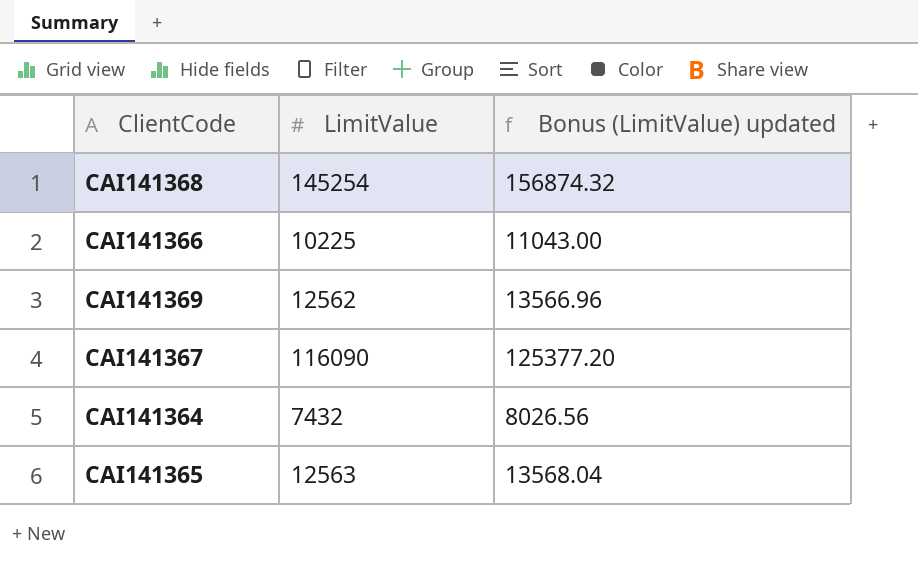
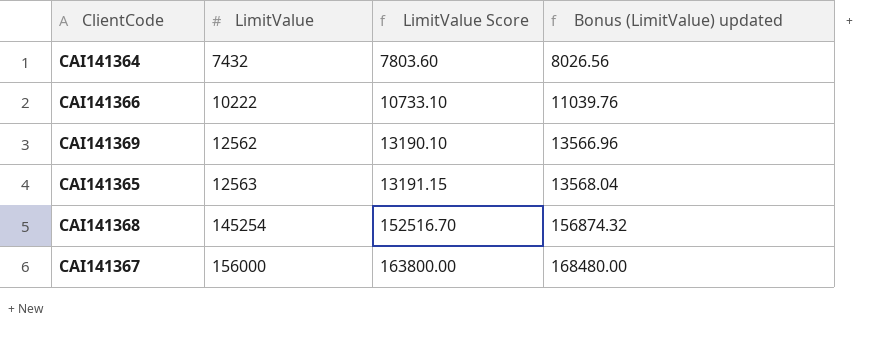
row order: none -> LimitValue ascending
column LimitValue Score | formula: none -> [LimitValue] * 1.05
CAI141366 | LimitValue: 10225 -> 10222
CAI141366 | Bonus (LimitValue) updated: 11043.00 -> 11039.76
CAI141367 | LimitValue: 116090 -> 156000
CAI141367 | Bonus (LimitValue) updated: 125377.20 -> 168480.00

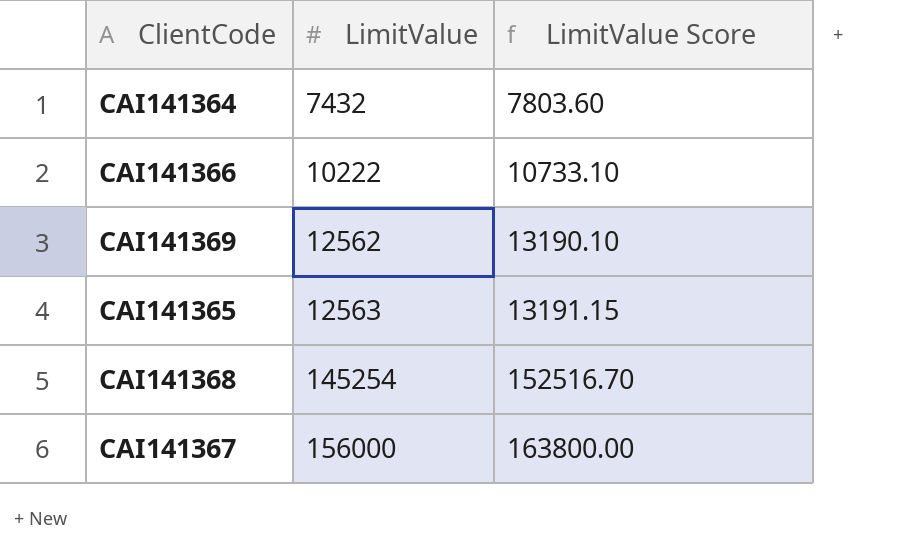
column Bonus (LimitValue) updated | formula: [LimitValue] * 1.08 -> none

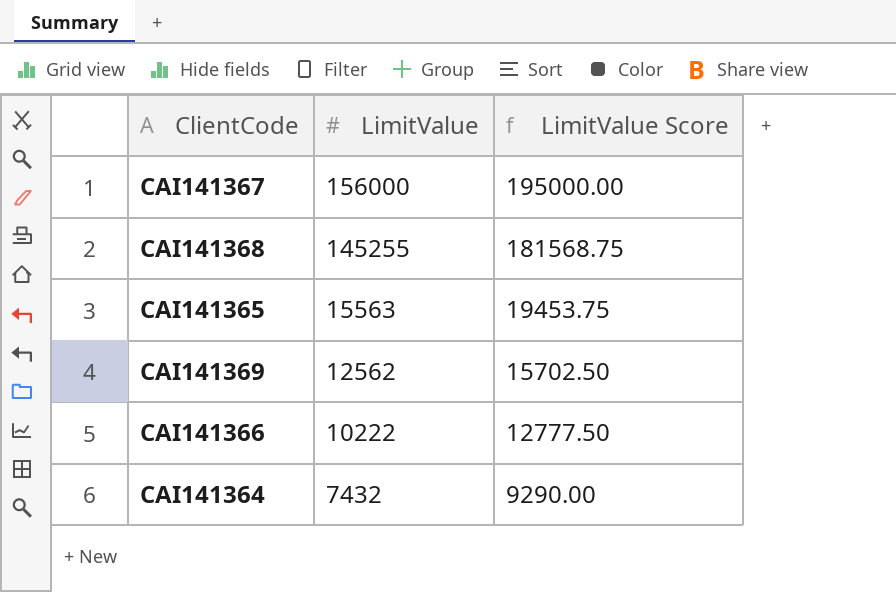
row order: LimitValue ascending -> LimitValue descending
column LimitValue Score | formula: [LimitValue] * 1.05 -> [LimitValue] * 1.25
CAI141368 | LimitValue: 145254 -> 145255
CAI141365 | LimitValue: 12563 -> 15563

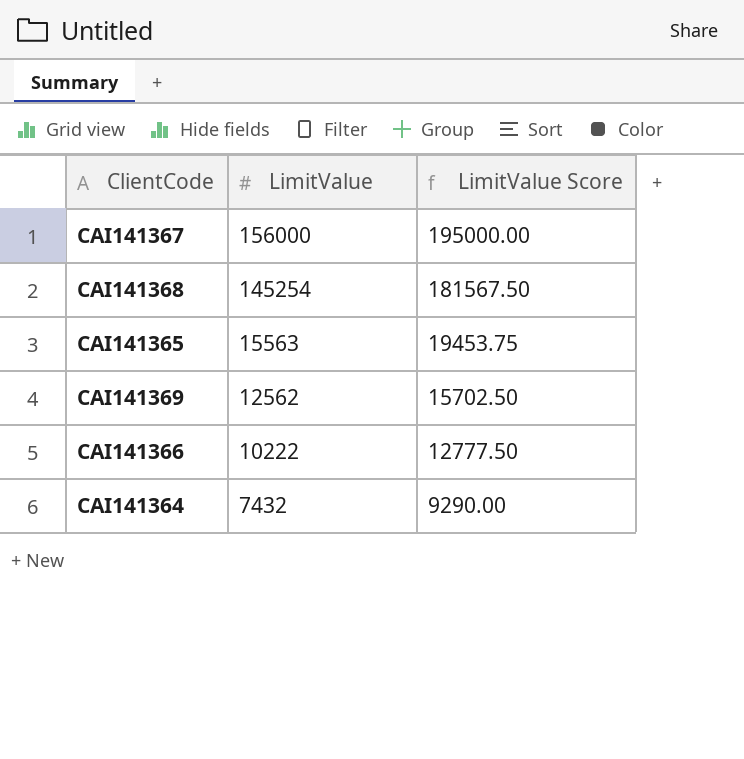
CAI141368 | LimitValue: 145255 -> 145254
CAI141368 | LimitValue Score: 181568.75 -> 181567.50

